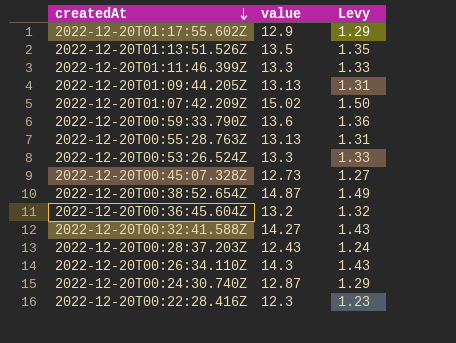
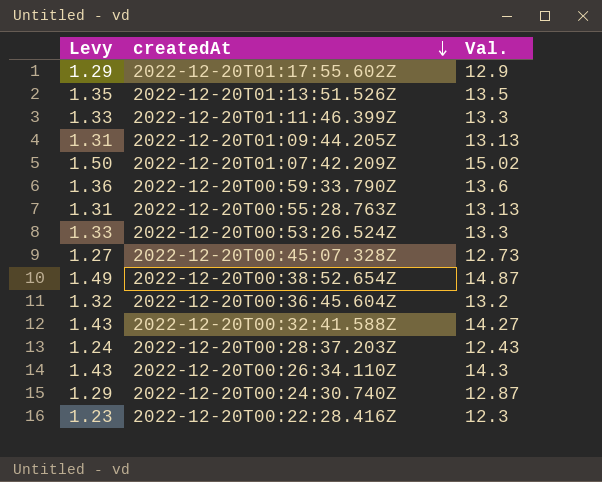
column Levy | position: 3 -> 1
column name: value -> Val.

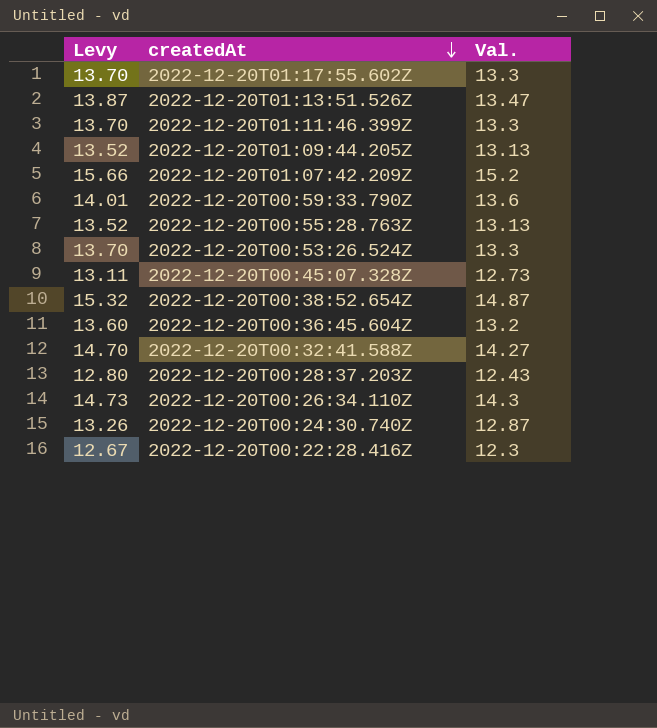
column Levy | formula: [Val.] * 0.1 -> [Val.] * 1.03
2022-12-20T01:17:55.602Z | Val.: 12.9 -> 13.3
2022-12-20T01:13:51.526Z | Val.: 13.5 -> 13.47
2022-12-20T01:07:42.209Z | Val.: 15.02 -> 15.2

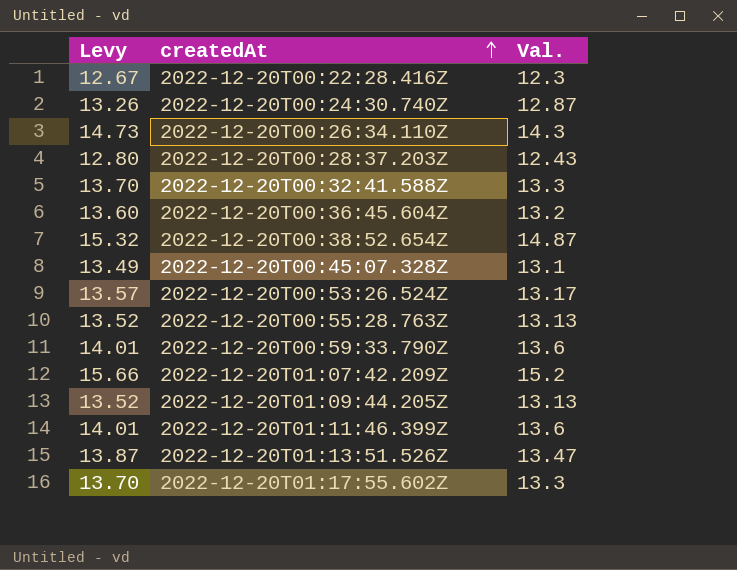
row order: createdAt descending -> createdAt ascending
2022-12-20T00:32:41.588Z | Levy: 14.70 -> 13.70
2022-12-20T00:32:41.588Z | Val.: 14.27 -> 13.3
2022-12-20T00:45:07.328Z | Levy: 13.11 -> 13.49
2022-12-20T00:45:07.328Z | Val.: 12.73 -> 13.1
2022-12-20T00:53:26.524Z | Levy: 13.70 -> 13.57
2022-12-20T00:53:26.524Z | Val.: 13.3 -> 13.17
2022-12-20T01:11:46.399Z | Levy: 13.70 -> 14.01
2022-12-20T01:11:46.399Z | Val.: 13.3 -> 13.6

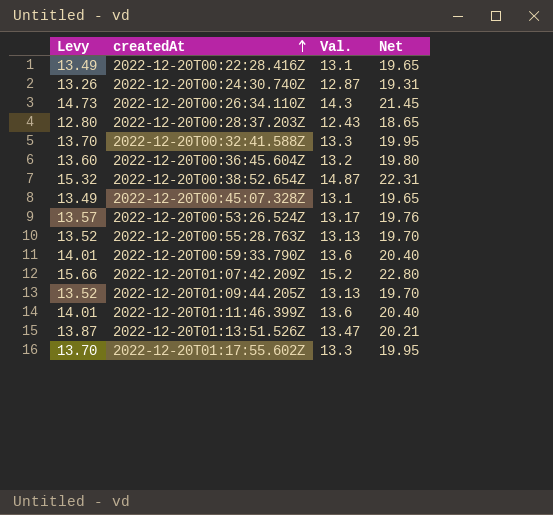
column Net | formula: none -> [Val.] * 1.5
2022-12-20T00:22:28.416Z | Levy: 12.67 -> 13.49
2022-12-20T00:22:28.416Z | Val.: 12.3 -> 13.1

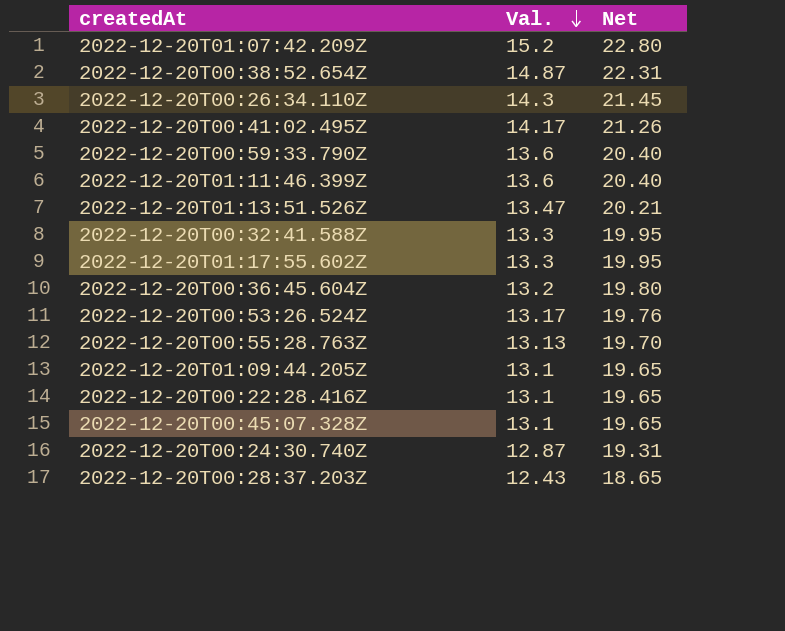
row order: createdAt ascending -> Val. descending
column Levy | formula: [Val.] * 1.03 -> none
row 2022-12-20T00:41:02.495Z: none -> 14.17 | 21.26
2022-12-20T01:09:44.205Z | Val.: 13.13 -> 13.1
2022-12-20T01:09:44.205Z | Net: 19.70 -> 19.65

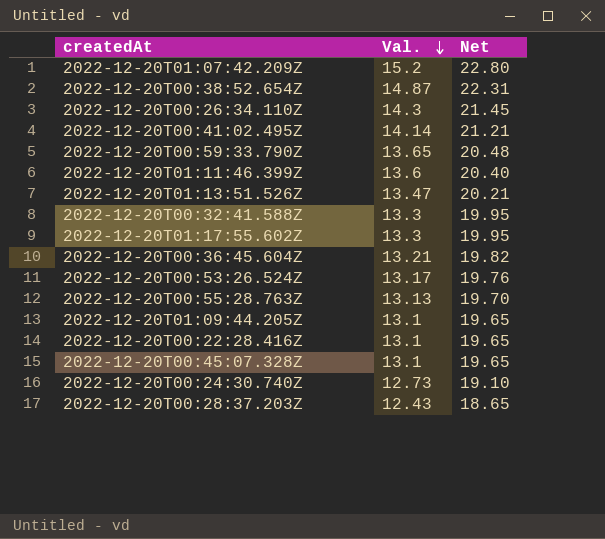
2022-12-20T00:41:02.495Z | Val.: 14.17 -> 14.14
2022-12-20T00:41:02.495Z | Net: 21.26 -> 21.21
2022-12-20T00:59:33.790Z | Val.: 13.6 -> 13.65
2022-12-20T00:59:33.790Z | Net: 20.40 -> 20.48
2022-12-20T00:36:45.604Z | Val.: 13.2 -> 13.21
2022-12-20T00:36:45.604Z | Net: 19.80 -> 19.82
2022-12-20T00:24:30.740Z | Val.: 12.87 -> 12.73
2022-12-20T00:24:30.740Z | Net: 19.31 -> 19.10

